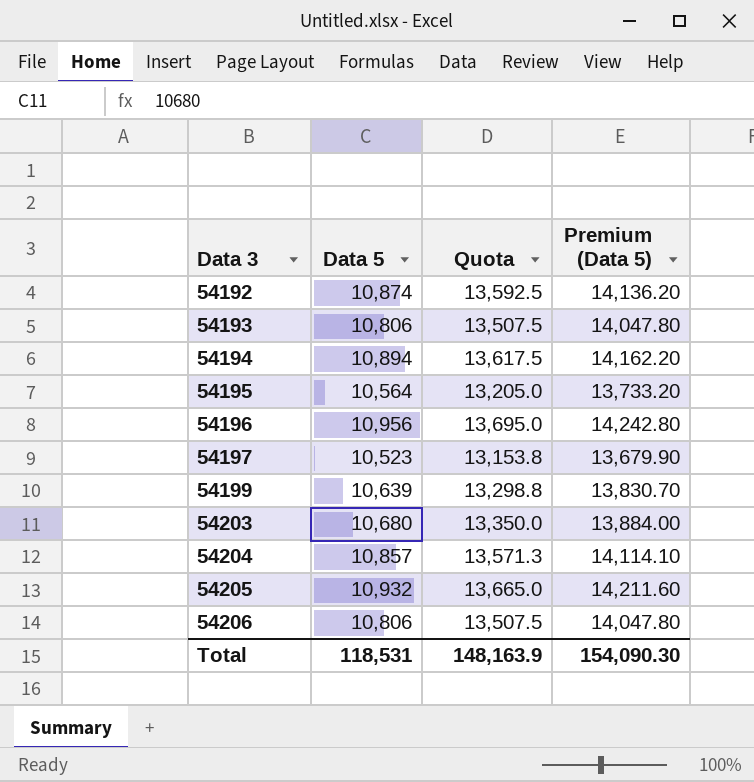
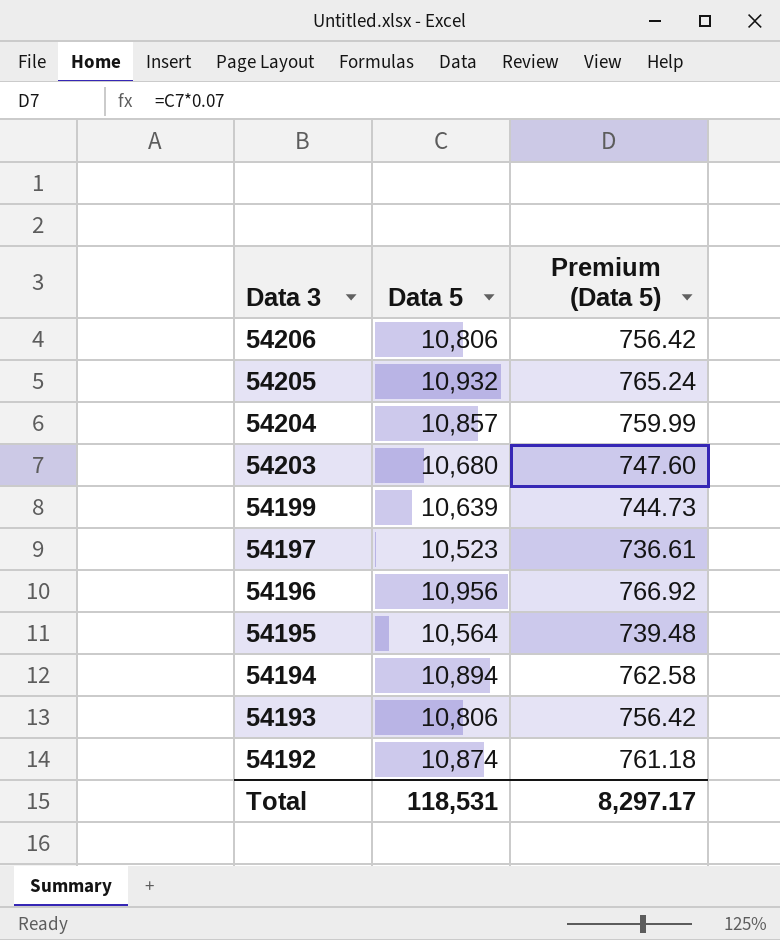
row order: Data 3 ascending -> Data 3 descending
column Quota | formula: [Data 5] * 1.25 -> none
column Premium (Data 5) | formula: [Data 5] * 1.3 -> [Data 5] * 0.07
Total | Premium (Data 5): 154,090.30 -> 8,297.17

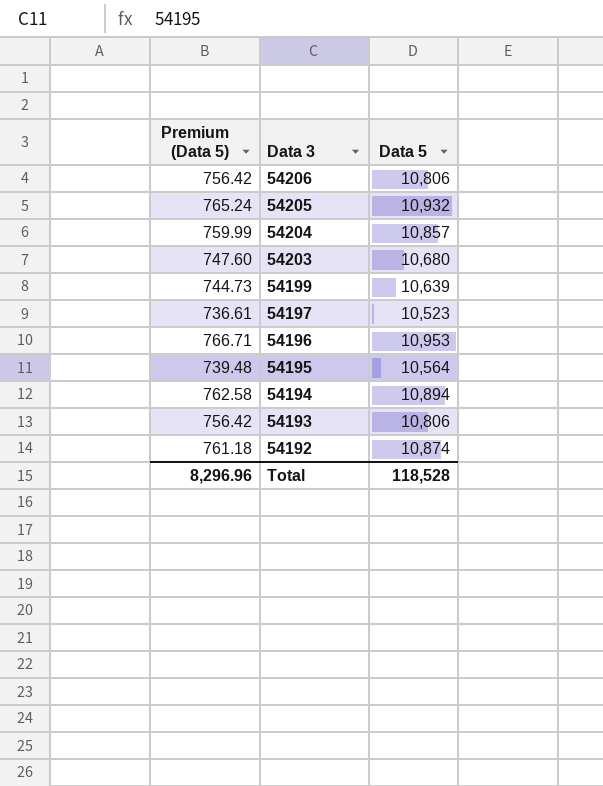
column Premium (Data 5) | position: 3 -> 1
54196 | Premium (Data 5): 766.92 -> 766.71
54196 | Data 5: 10,956 -> 10,953
Total | Premium (Data 5): 8,297.17 -> 8,296.96
Total | Data 5: 118,531 -> 118,528

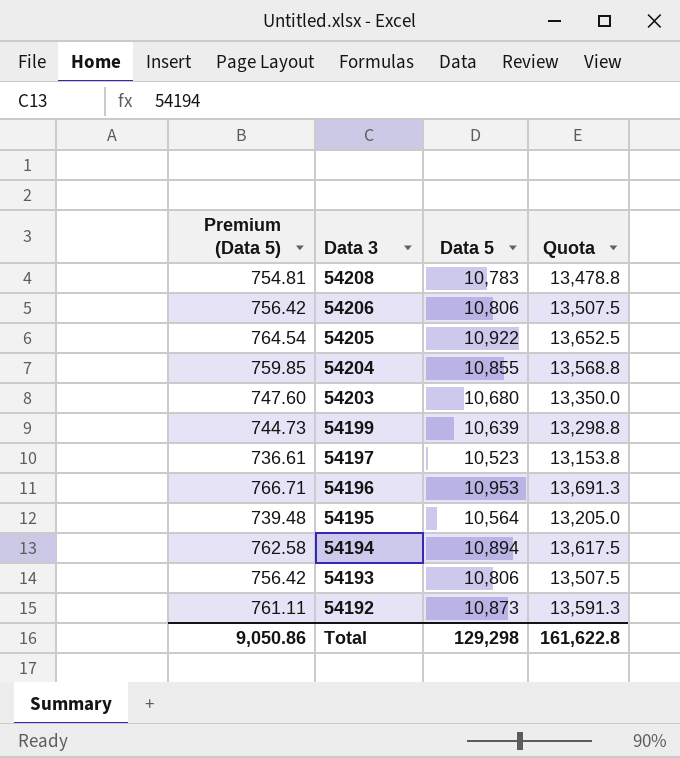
column Quota | formula: none -> [Data 5] * 1.25
row 54208: none -> 754.81 | 10,783 | 13,478.8
54205 | Premium (Data 5): 765.24 -> 764.54
54205 | Data 5: 10,932 -> 10,922
54204 | Premium (Data 5): 759.99 -> 759.85
54204 | Data 5: 10,857 -> 10,855
54192 | Premium (Data 5): 761.18 -> 761.11
54192 | Data 5: 10,874 -> 10,873
Total | Premium (Data 5): 8,296.96 -> 9,050.86
Total | Data 5: 118,528 -> 129,298

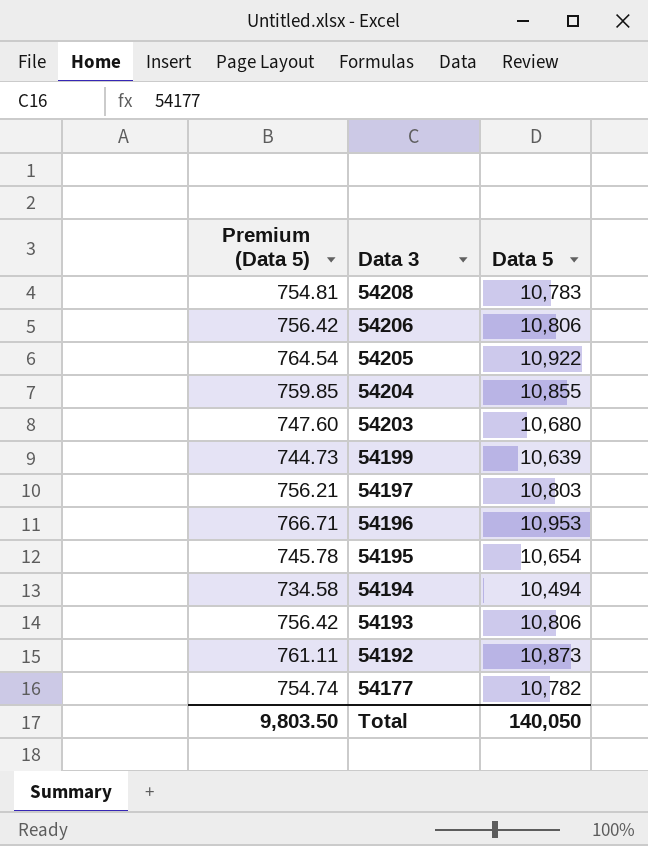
column Quota | formula: [Data 5] * 1.25 -> none
54197 | Premium (Data 5): 736.61 -> 756.21
54197 | Data 5: 10,523 -> 10,803
54195 | Premium (Data 5): 739.48 -> 745.78
54195 | Data 5: 10,564 -> 10,654
54194 | Premium (Data 5): 762.58 -> 734.58
54194 | Data 5: 10,894 -> 10,494
row 54177: none -> 754.74 | 10,782
Total | Premium (Data 5): 9,050.86 -> 9,803.50
Total | Data 5: 129,298 -> 140,050

